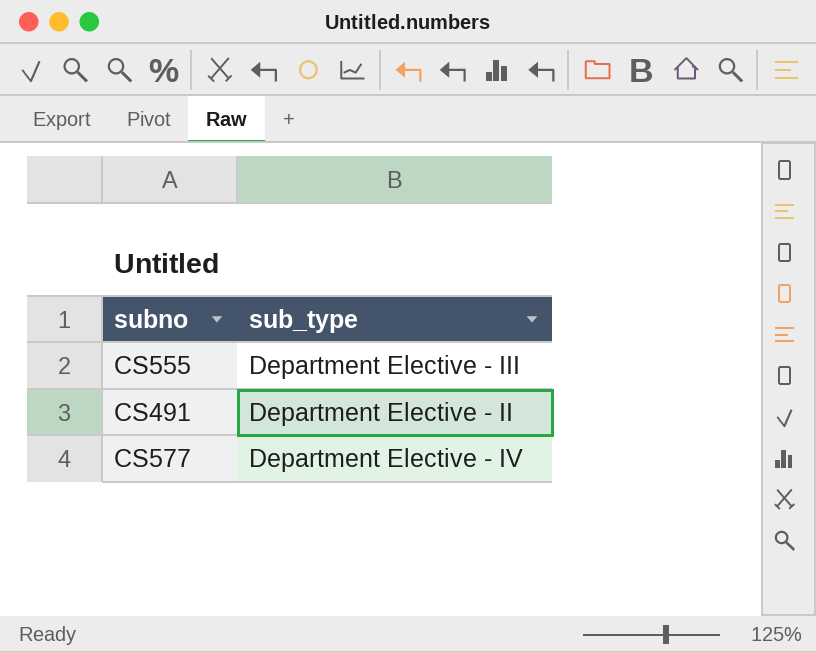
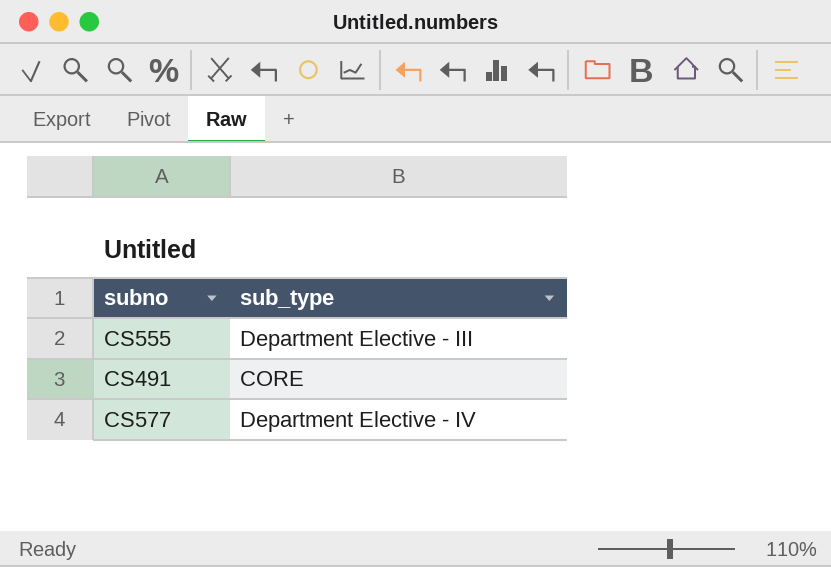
CS491 | sub_type: Department Elective - II -> CORE

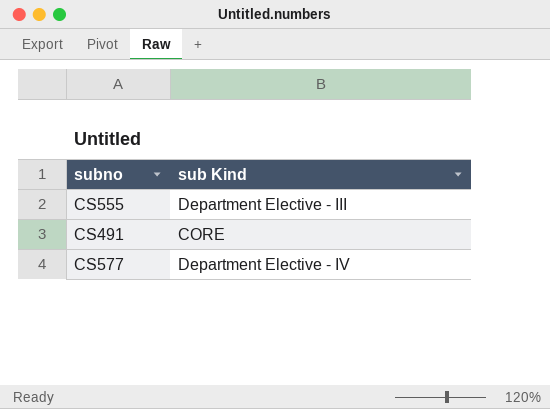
column name: sub_type -> sub Kind

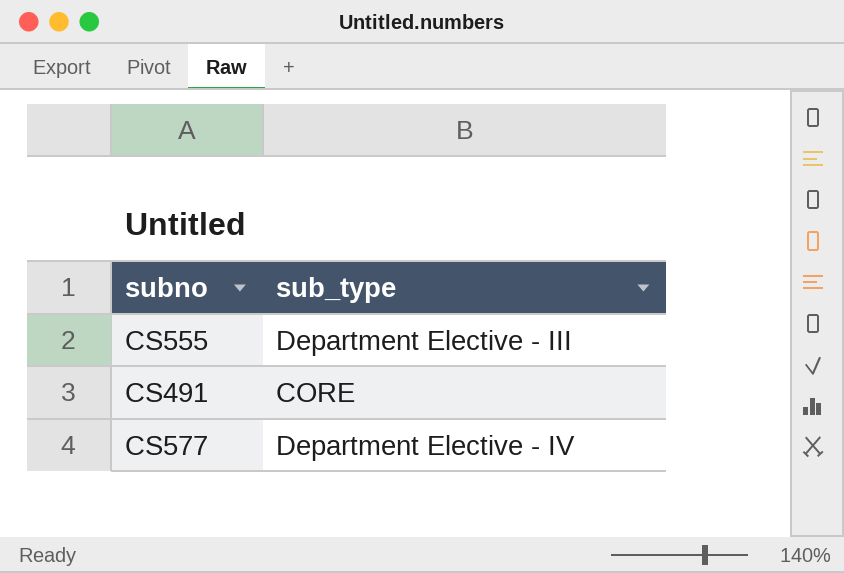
column name: sub Kind -> sub_type

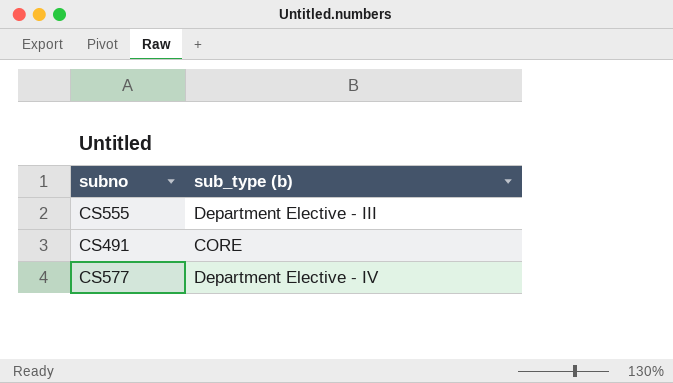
column name: sub_type -> sub_type (b)

